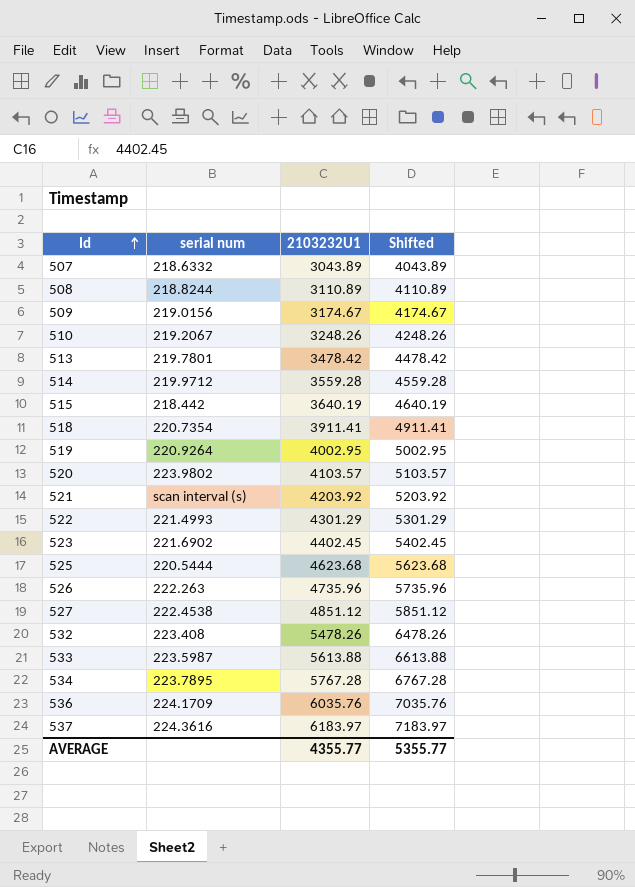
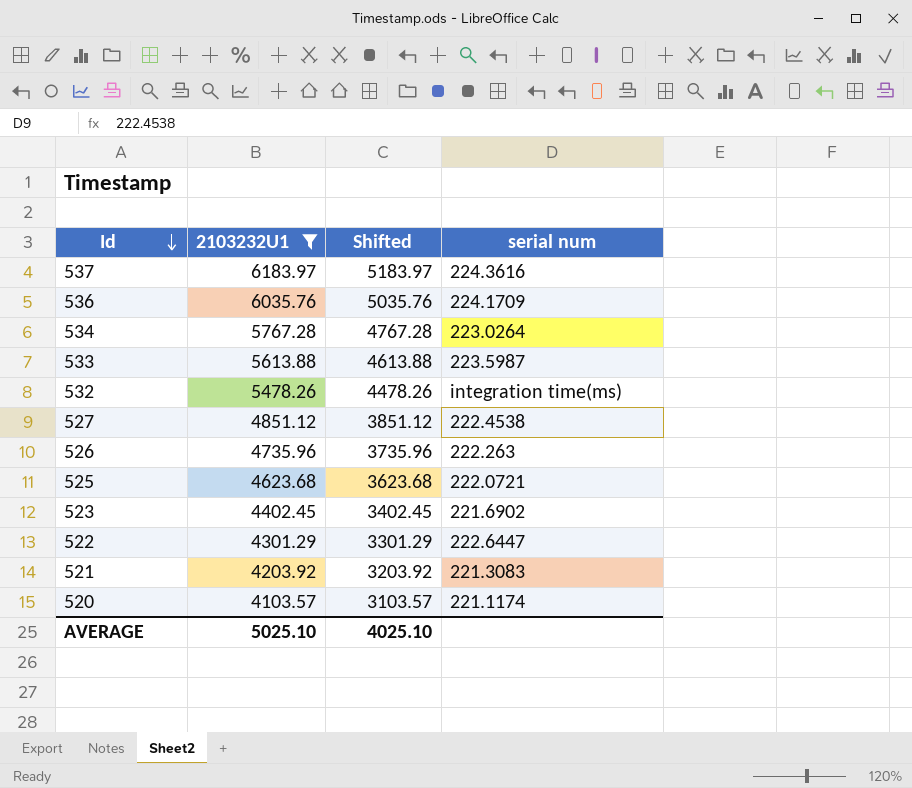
filter: none -> 2103232U1 >= 4103.57
row order: Id ascending -> Id descending
column Shifted | formula: [2103232U1] + 1000 -> [2103232U1] - 1000
column serial num | position: 2 -> 4
534 | serial num: 223.7895 -> 223.0264
532 | serial num: 223.408 -> integration time(ms)
525 | serial num: 220.5444 -> 222.0721
522 | serial num: 221.4993 -> 222.6447
521 | serial num: scan interval (s) -> 221.3083
520 | serial num: 223.9802 -> 221.1174
AVERAGE | 2103232U1: 4355.77 -> 5025.10
AVERAGE | Shifted: 5355.77 -> 4025.10

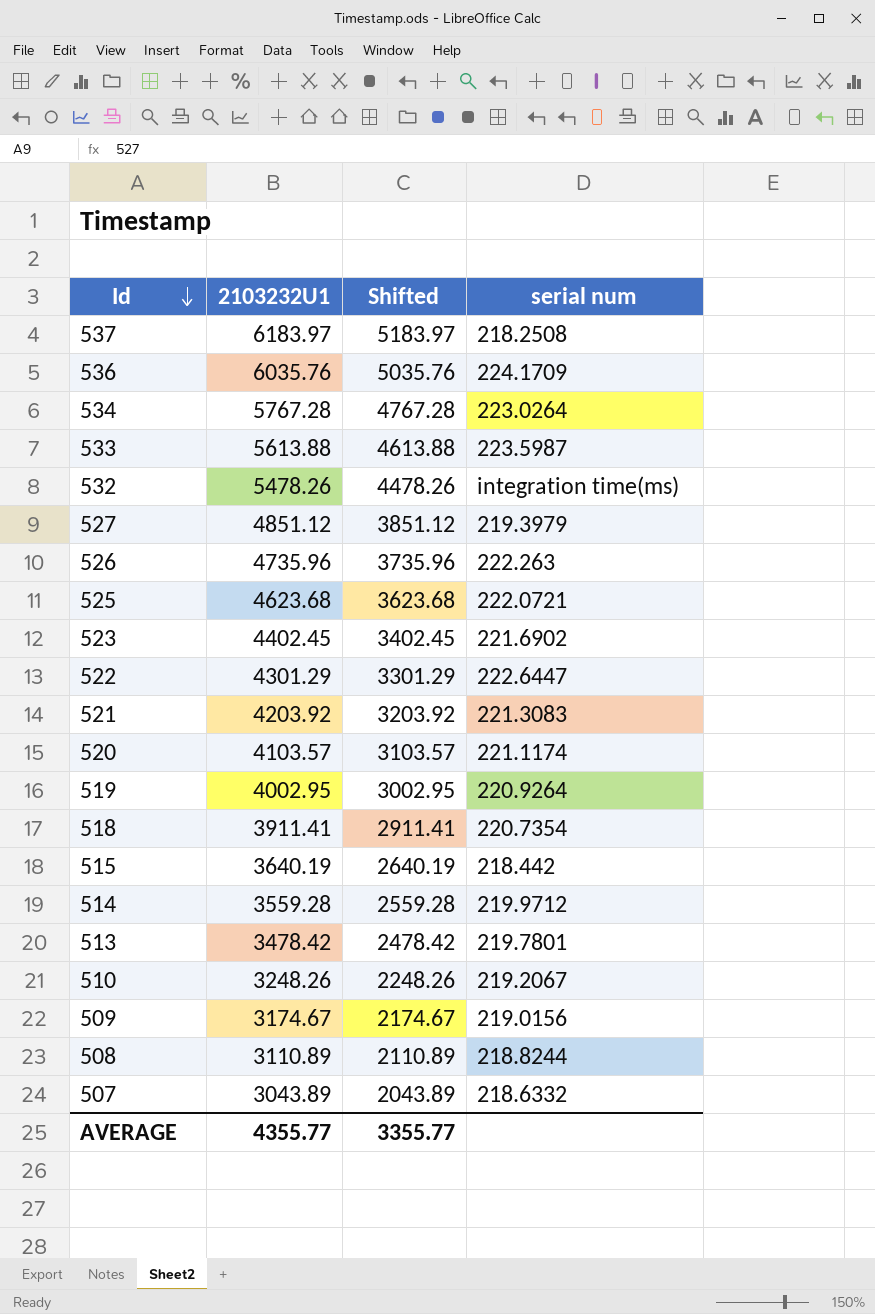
filter: 2103232U1 >= 4103.57 -> none
537 | serial num: 224.3616 -> 218.2508
527 | serial num: 222.4538 -> 219.3979
AVERAGE | 2103232U1: 5025.10 -> 4355.77
AVERAGE | Shifted: 4025.10 -> 3355.77

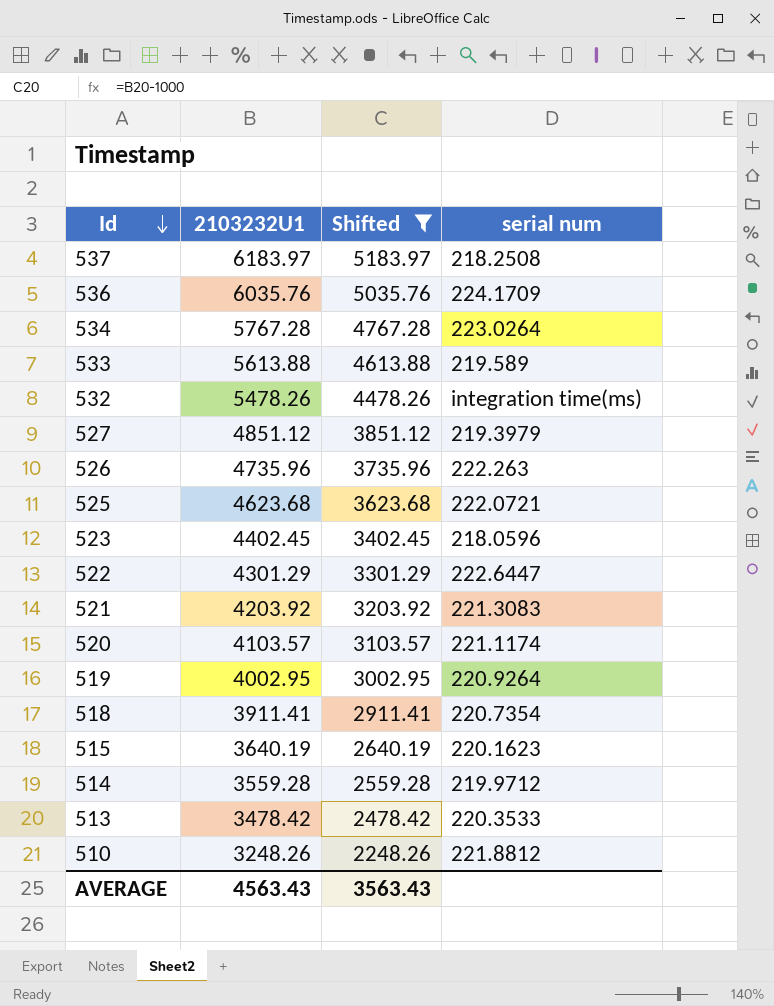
filter: none -> Shifted >= 2248.26
533 | serial num: 223.5987 -> 219.589
523 | serial num: 221.6902 -> 218.0596
515 | serial num: 218.442 -> 220.1623
513 | serial num: 219.7801 -> 220.3533
510 | serial num: 219.2067 -> 221.8812
AVERAGE | 2103232U1: 4355.77 -> 4563.43
AVERAGE | Shifted: 3355.77 -> 3563.43

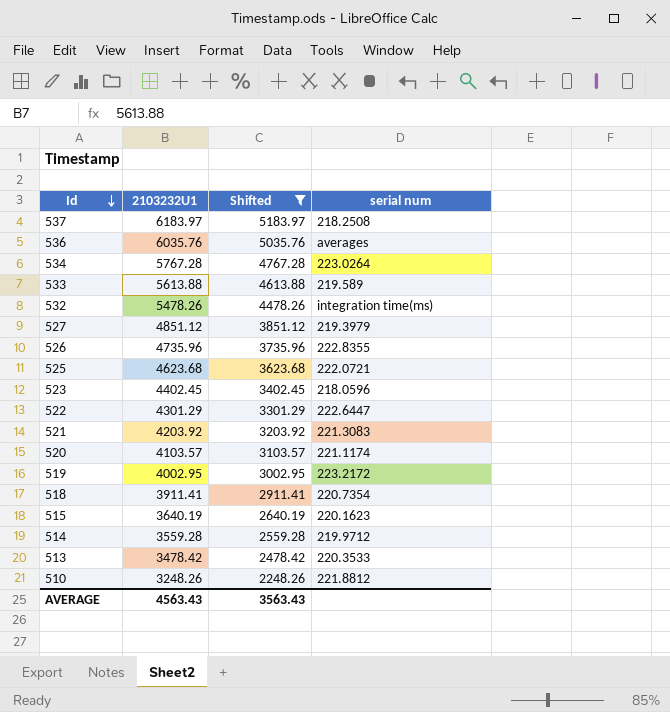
536 | serial num: 224.1709 -> averages
526 | serial num: 222.263 -> 222.8355
519 | serial num: 220.9264 -> 223.2172

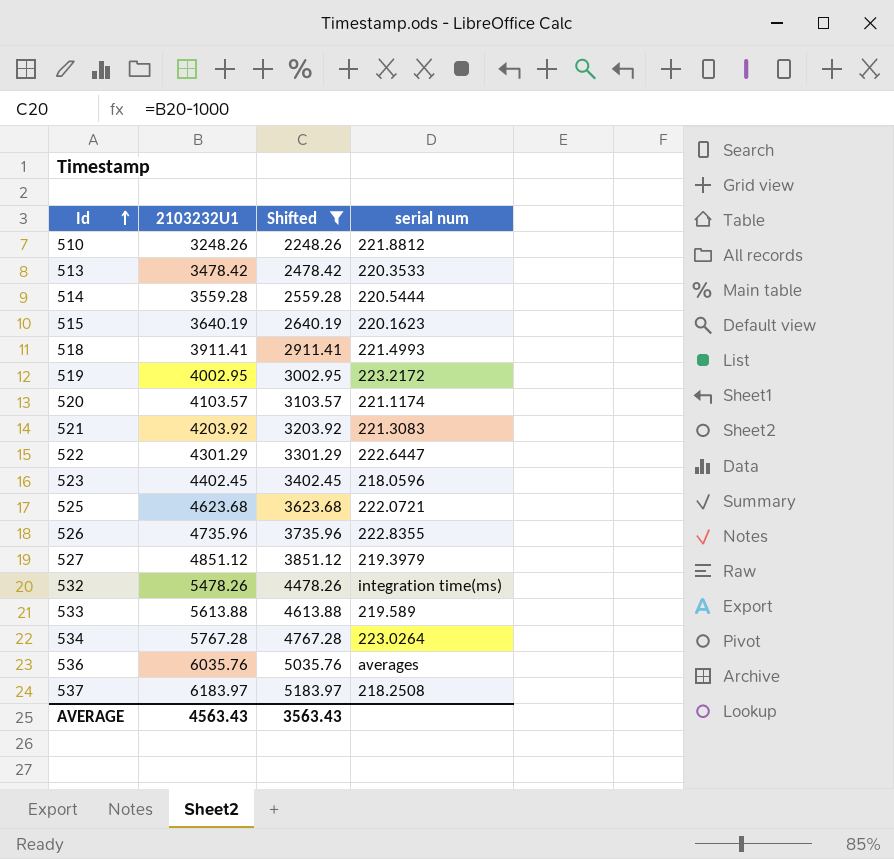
row order: Id descending -> Id ascending
514 | serial num: 219.9712 -> 220.5444
518 | serial num: 220.7354 -> 221.4993

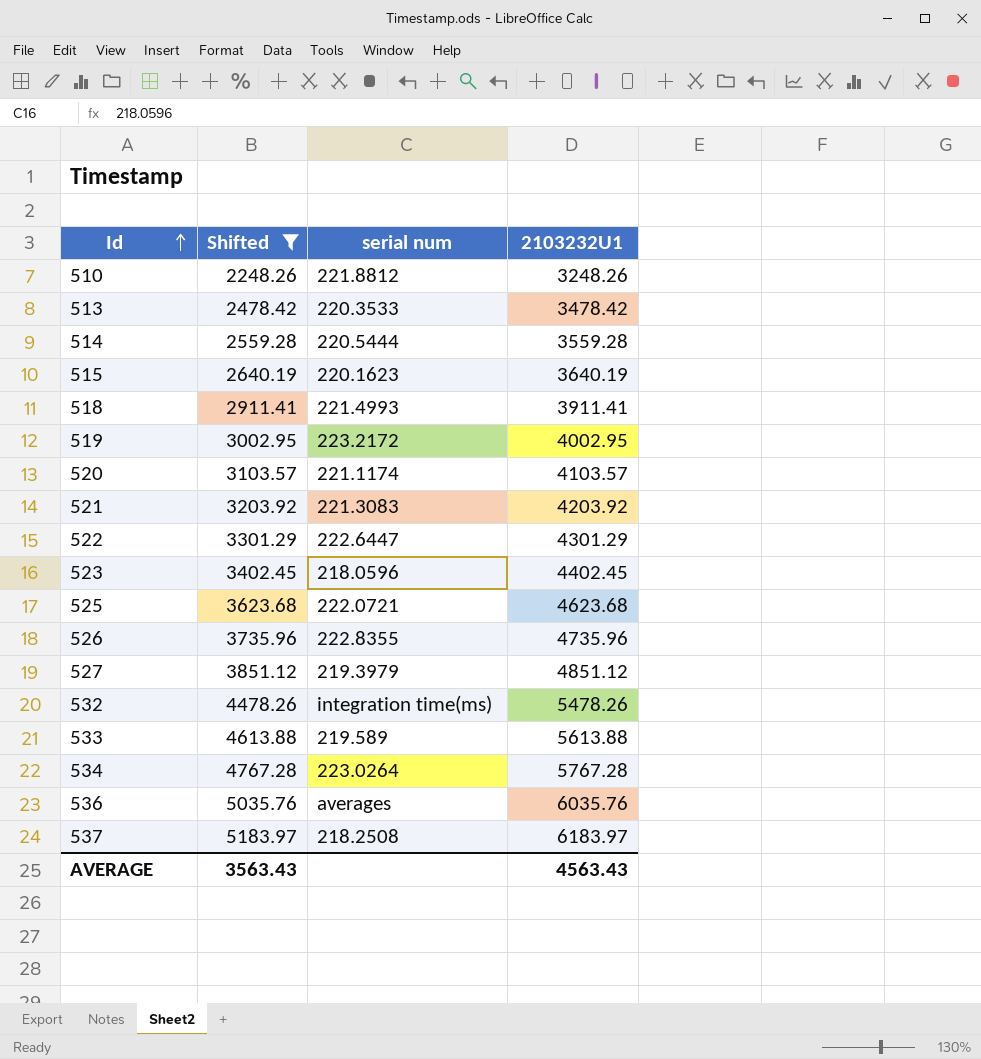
column 2103232U1 | position: 2 -> 4

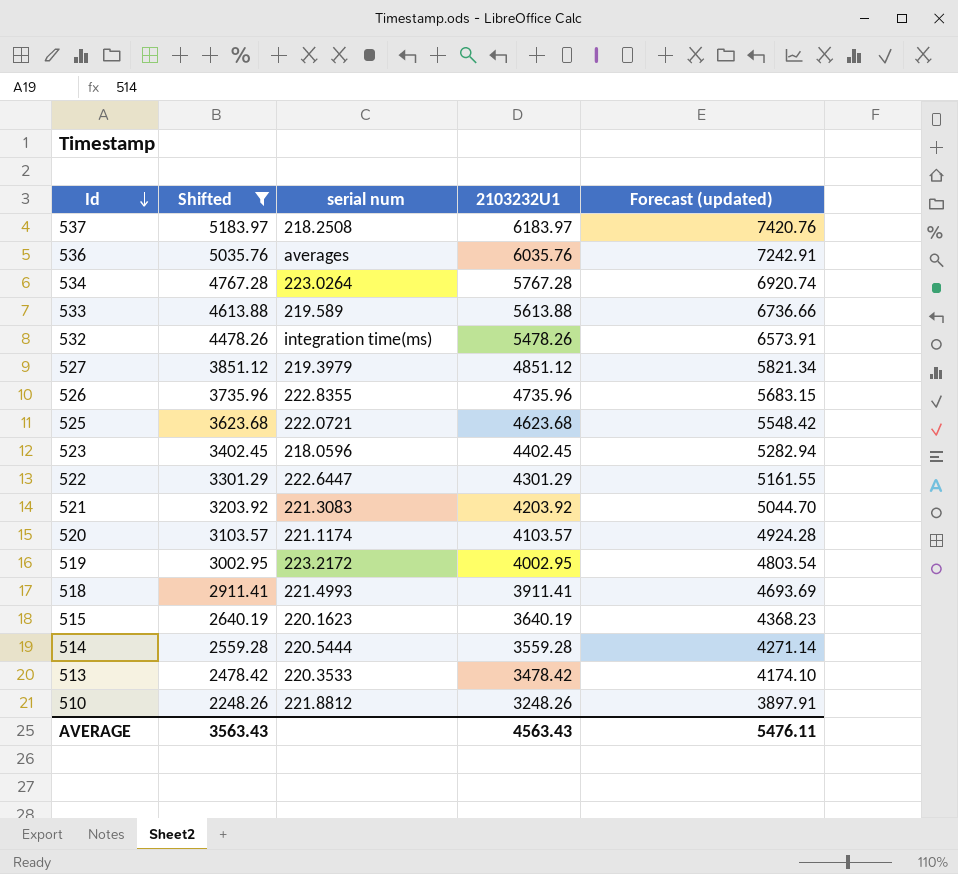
row order: Id ascending -> Id descending
column Forecast (updated) | formula: none -> [2103232U1] * 1.2

